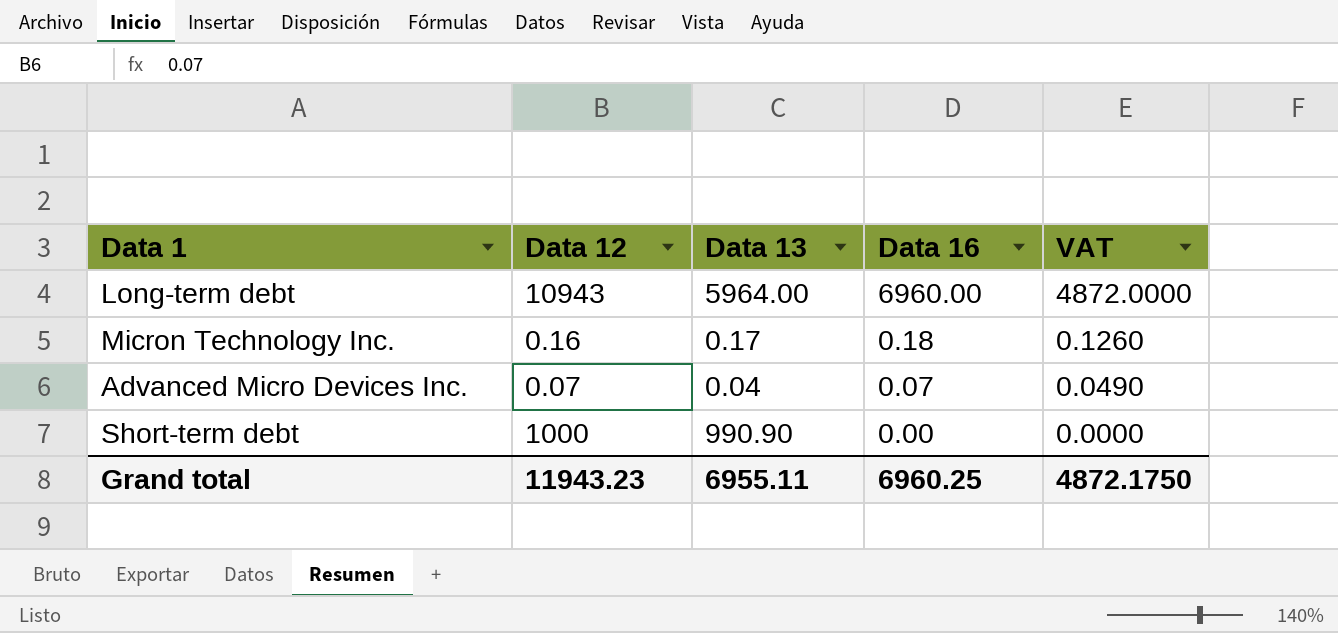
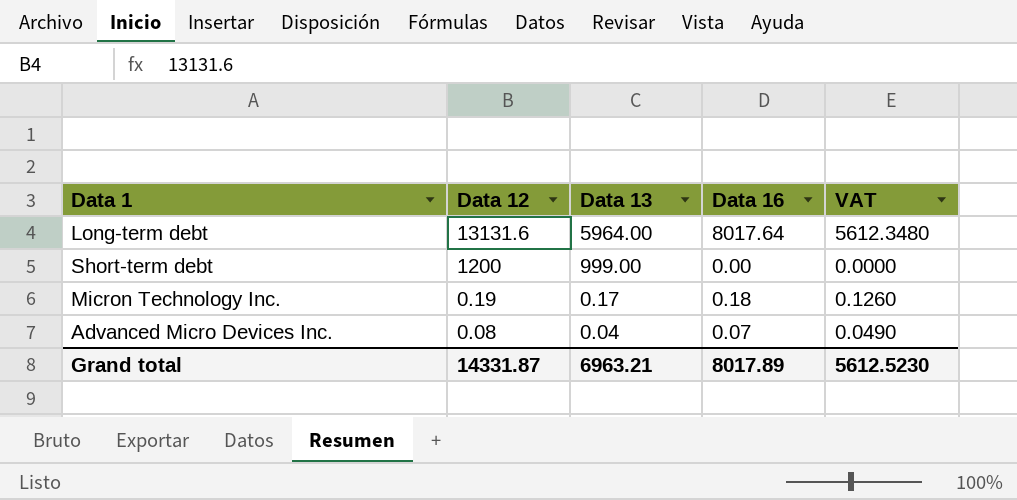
row order: Data 16 descending -> Data 12 descending
Long-term debt | Data 12: 10943 -> 13131.6
Long-term debt | Data 16: 6960.00 -> 8017.64
Long-term debt | VAT: 4872.0000 -> 5612.3480
Short-term debt | Data 12: 1000 -> 1200
Short-term debt | Data 13: 990.90 -> 999.00
Micron Technology Inc. | Data 12: 0.16 -> 0.19
Advanced Micro Devices Inc. | Data 12: 0.07 -> 0.08
Grand total | Data 12: 11943.23 -> 14331.87
Grand total | Data 13: 6955.11 -> 6963.21
Grand total | Data 16: 6960.25 -> 8017.89
Grand total | VAT: 4872.1750 -> 5612.5230

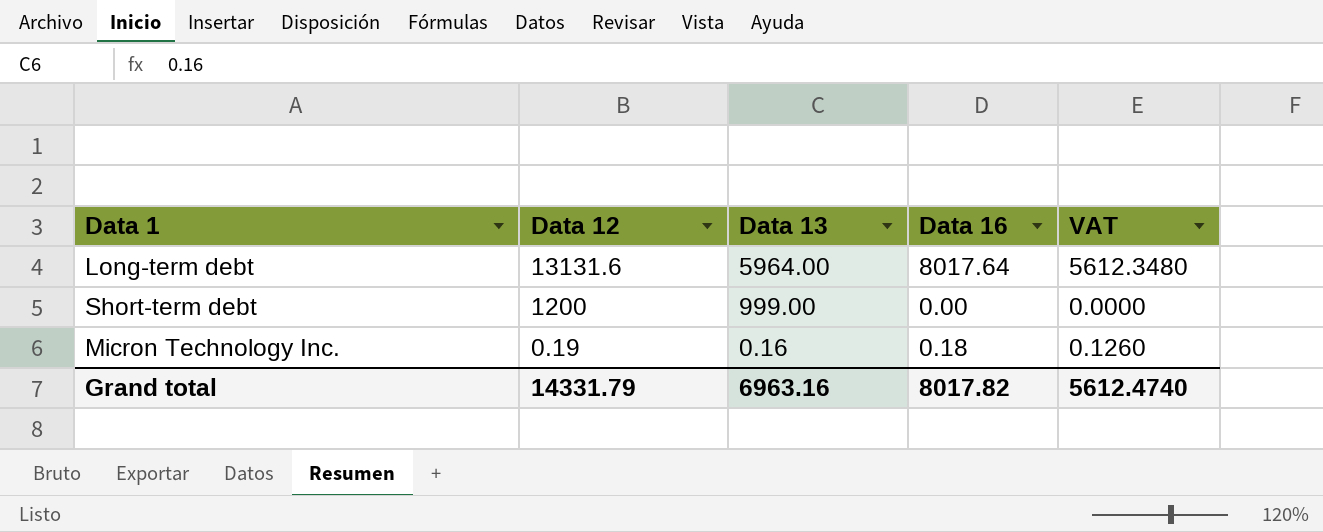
row Advanced Micro Devices Inc.: 0.08 | 0.04 | 0.07 | 0.0490 -> none
Micron Technology Inc. | Data 13: 0.17 -> 0.16
Grand total | Data 12: 14331.87 -> 14331.79
Grand total | Data 13: 6963.21 -> 6963.16
Grand total | Data 16: 8017.89 -> 8017.82
Grand total | VAT: 5612.5230 -> 5612.4740

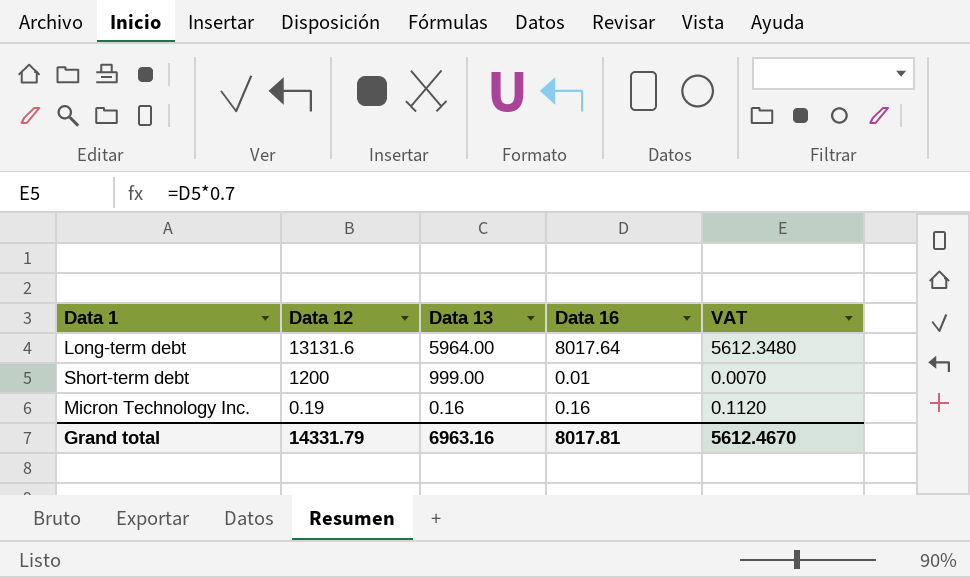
Short-term debt | Data 16: 0.00 -> 0.01
Short-term debt | VAT: 0.0000 -> 0.0070
Micron Technology Inc. | Data 16: 0.18 -> 0.16
Micron Technology Inc. | VAT: 0.1260 -> 0.1120
Grand total | Data 16: 8017.82 -> 8017.81
Grand total | VAT: 5612.4740 -> 5612.4670

